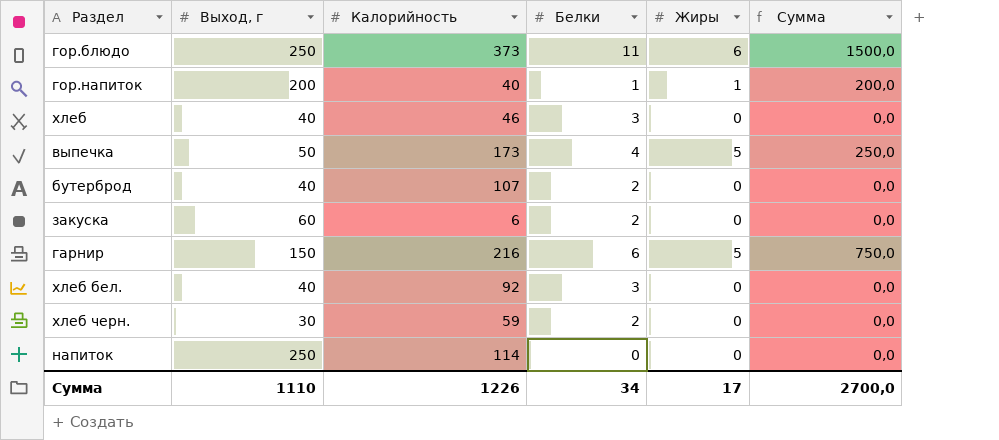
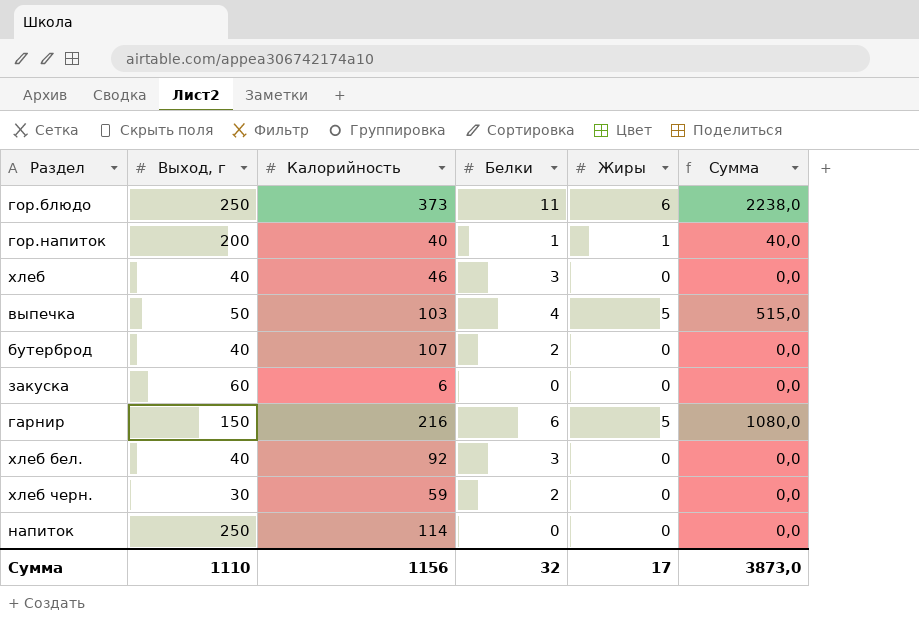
column Сумма | formula: [Выход, г] * [Жиры] -> [Калорийность] * [Жиры]
выпечка | Калорийность: 173 -> 103
закуска | Белки: 2 -> 0
Сумма | Калорийность: 1226 -> 1156
Сумма | Белки: 34 -> 32
Сумма | Сумма: 2700,0 -> 3873,0

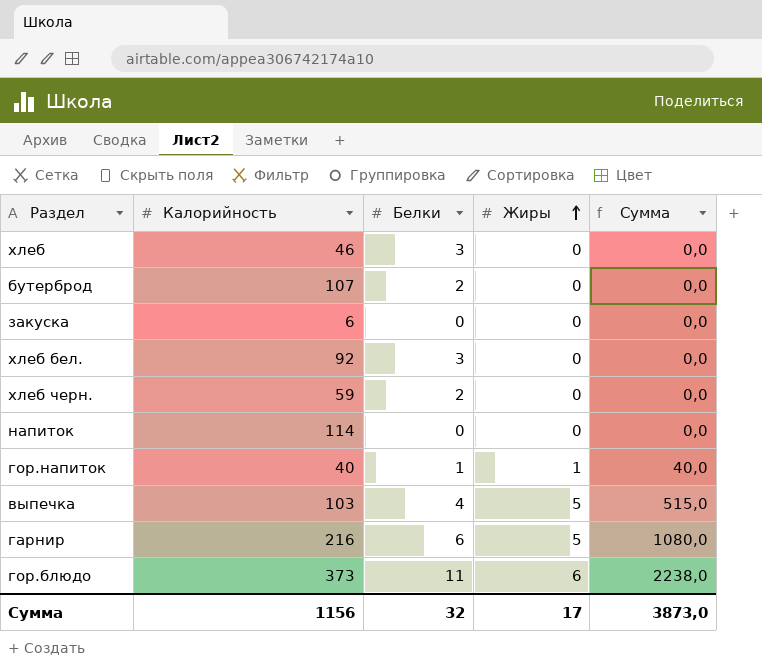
row order: none -> Жиры ascending
column Выход, г | position: 2 -> none

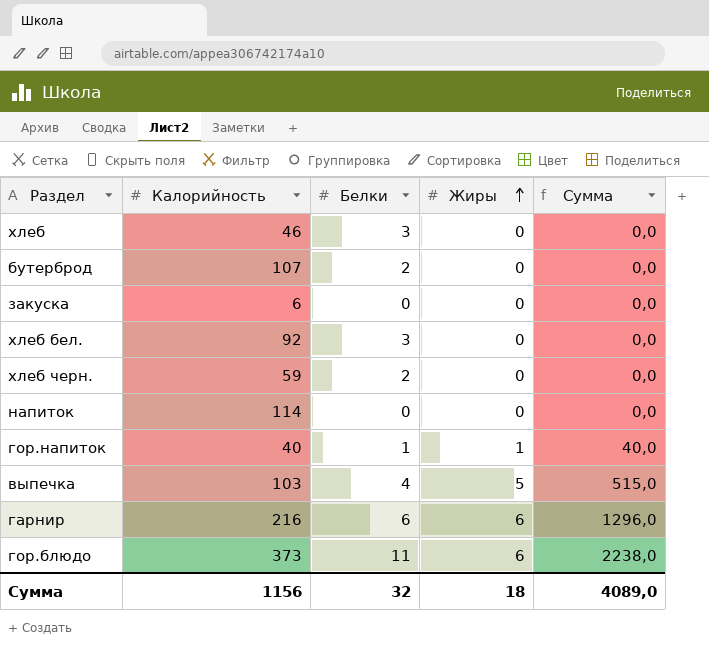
гарнир | Жиры: 5 -> 6
гарнир | Сумма: 1080,0 -> 1296,0
Сумма | Жиры: 17 -> 18
Сумма | Сумма: 3873,0 -> 4089,0

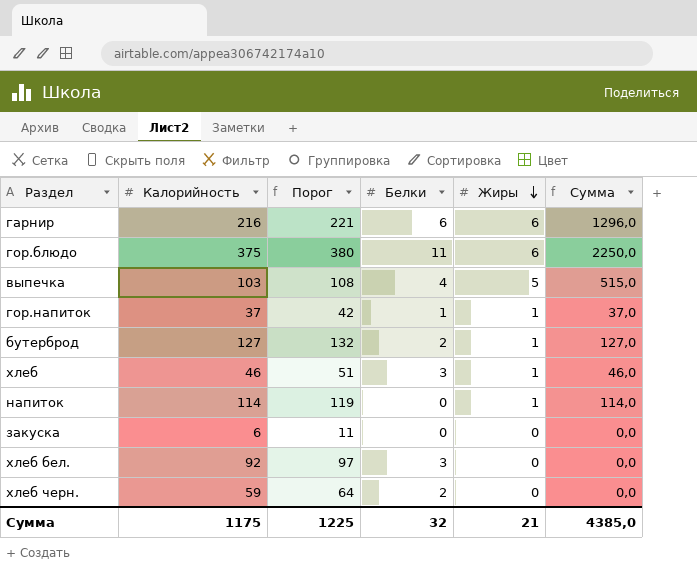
row order: Жиры ascending -> Жиры descending
column Порог | formula: none -> [Калорийность] + 5
гор.блюдо | Калорийность: 373 -> 375
гор.блюдо | Сумма: 2238,0 -> 2250,0
гор.напиток | Калорийность: 40 -> 37
гор.напиток | Сумма: 40,0 -> 37,0
бутерброд | Калорийность: 107 -> 127
бутерброд | Жиры: 0 -> 1
бутерброд | Сумма: 0,0 -> 127,0
хлеб | Жиры: 0 -> 1
хлеб | Сумма: 0,0 -> 46,0
напиток | Жиры: 0 -> 1
напиток | Сумма: 0,0 -> 114,0
Сумма | Калорийность: 1156 -> 1175
Сумма | Жиры: 18 -> 21
Сумма | Сумма: 4089,0 -> 4385,0

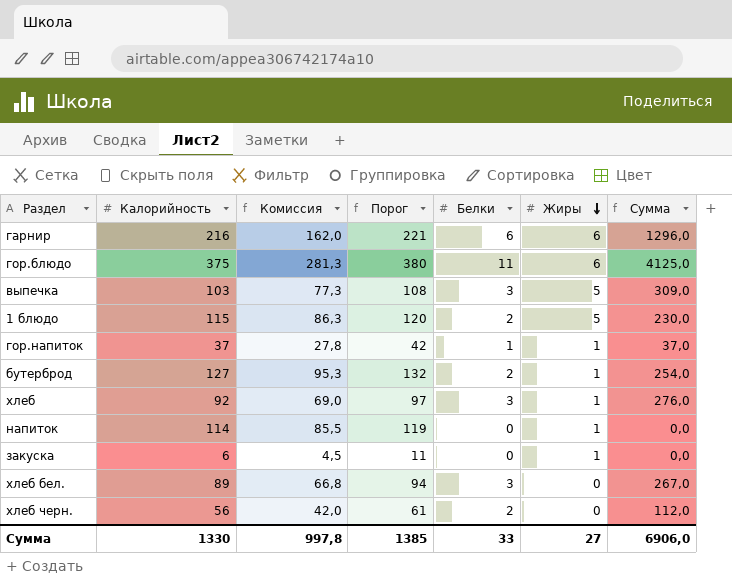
column Комиссия | formula: none -> [Калорийность] * 0,75
column Сумма | formula: [Калорийность] * [Жиры] -> [Калорийность] * [Белки]
выпечка | Белки: 4 -> 3
row 1 блюдо: none -> 115 | 86,3 | 120 | 2 | 5 | 230,0
хлеб | Калорийность: 46 -> 92
хлеб | Порог: 51 -> 97
закуска | Жиры: 0 -> 1
хлеб бел. | Калорийность: 92 -> 89
хлеб бел. | Порог: 97 -> 94
хлеб черн. | Калорийность: 59 -> 56
хлеб черн. | Порог: 64 -> 61
Сумма | Калорийность: 1175 -> 1330
Сумма | Порог: 1225 -> 1385
Сумма | Белки: 32 -> 33
Сумма | Жиры: 21 -> 27
Сумма | Сумма: 4385,0 -> 6906,0

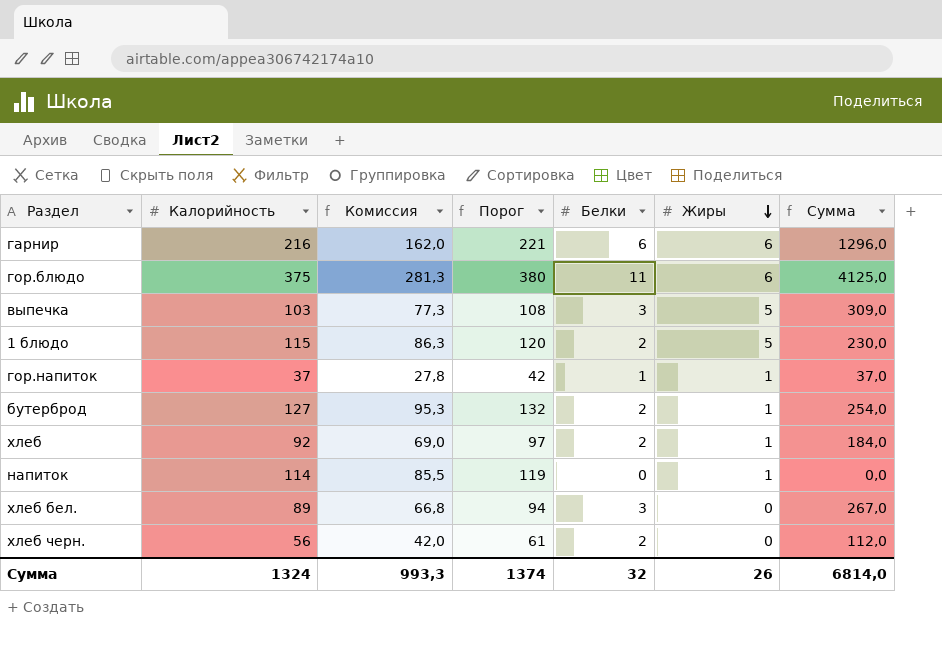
row закуска: 6 | 4,5 | 11 | 0 | 1 | 0,0 -> none
хлеб | Белки: 3 -> 2
хлеб | Сумма: 276,0 -> 184,0
Сумма | Калорийность: 1330 -> 1324
Сумма | Комиссия: 997,8 -> 993,3
Сумма | Порог: 1385 -> 1374
Сумма | Белки: 33 -> 32
Сумма | Жиры: 27 -> 26
Сумма | Сумма: 6906,0 -> 6814,0

